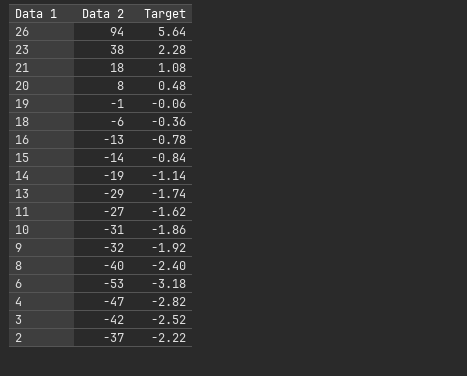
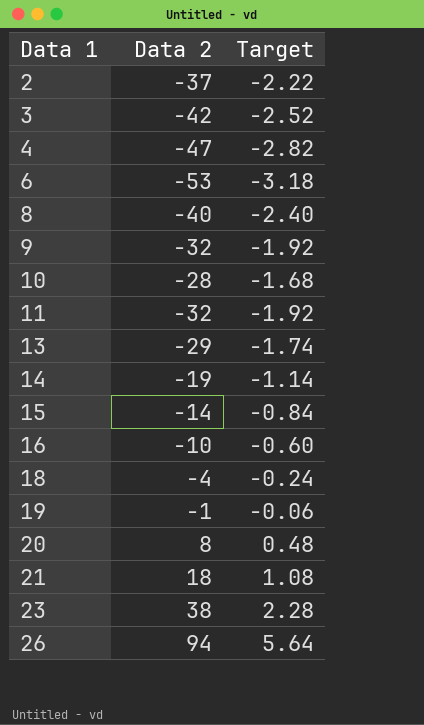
row order: Data 1 descending -> Data 1 ascending
10 | Data 2: -31 -> -28
10 | Target: -1.86 -> -1.68
11 | Data 2: -27 -> -32
11 | Target: -1.62 -> -1.92
16 | Data 2: -13 -> -10
16 | Target: -0.78 -> -0.60
18 | Data 2: -6 -> -4
18 | Target: -0.36 -> -0.24

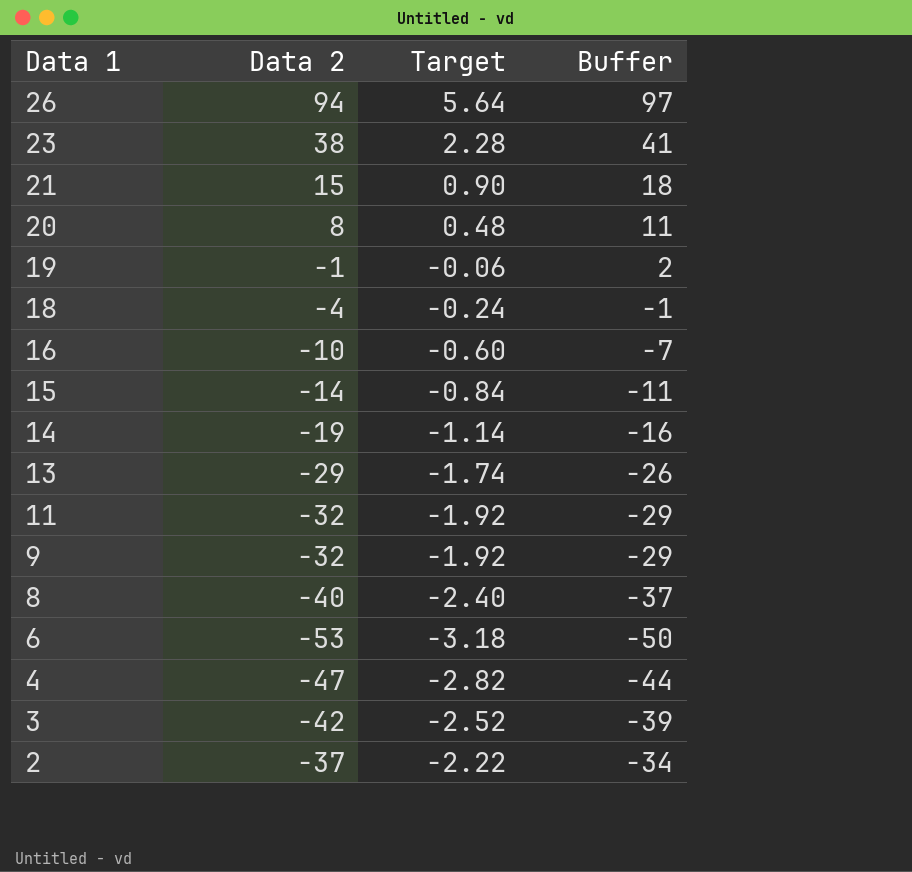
row order: Data 1 ascending -> Data 1 descending
column Buffer | formula: none -> [Data 2] + 3
row 10: -28 | -1.68 -> none
21 | Data 2: 18 -> 15
21 | Target: 1.08 -> 0.90

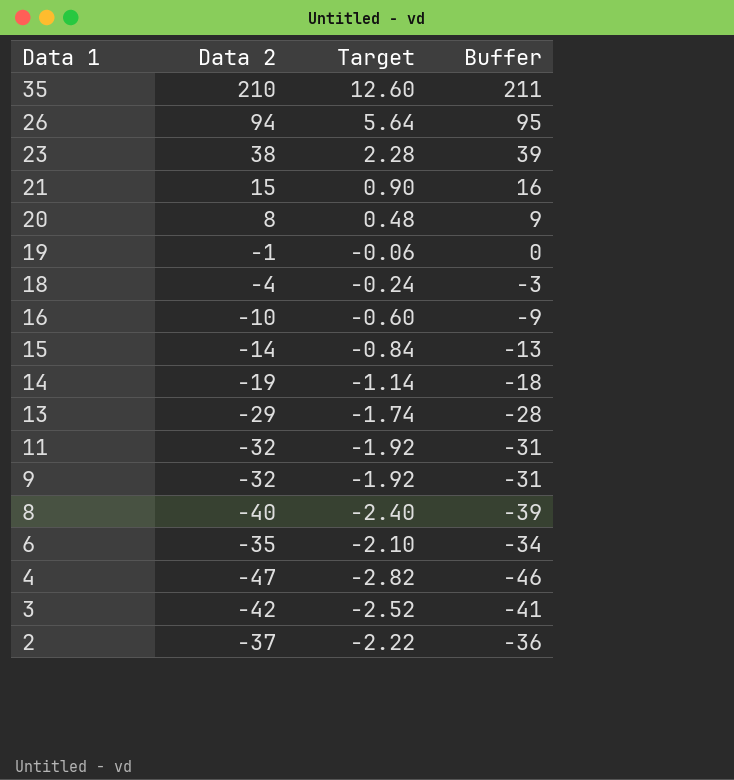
column Buffer | formula: [Data 2] + 3 -> [Data 2] + 1
row 35: none -> 210 | 12.60 | 211
6 | Data 2: -53 -> -35
6 | Target: -3.18 -> -2.10

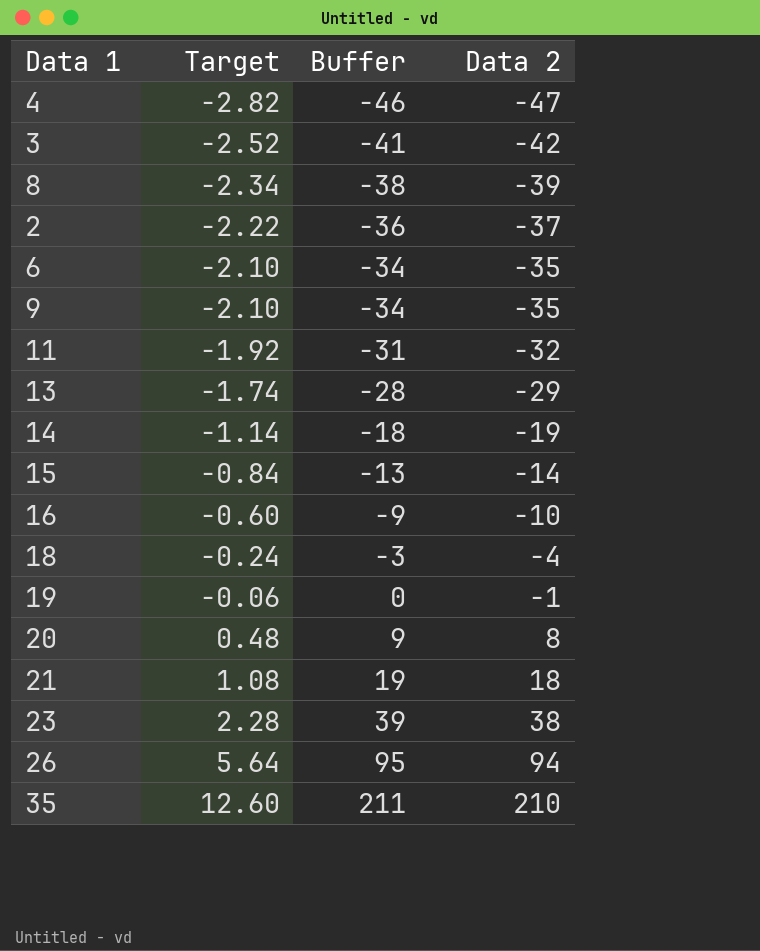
row order: Data 1 descending -> Target ascending
column Data 2 | position: 2 -> 4
8 | Target: -2.40 -> -2.34
8 | Buffer: -39 -> -38
8 | Data 2: -40 -> -39
9 | Target: -1.92 -> -2.10
9 | Buffer: -31 -> -34
9 | Data 2: -32 -> -35
21 | Target: 0.90 -> 1.08
21 | Buffer: 16 -> 19
21 | Data 2: 15 -> 18

